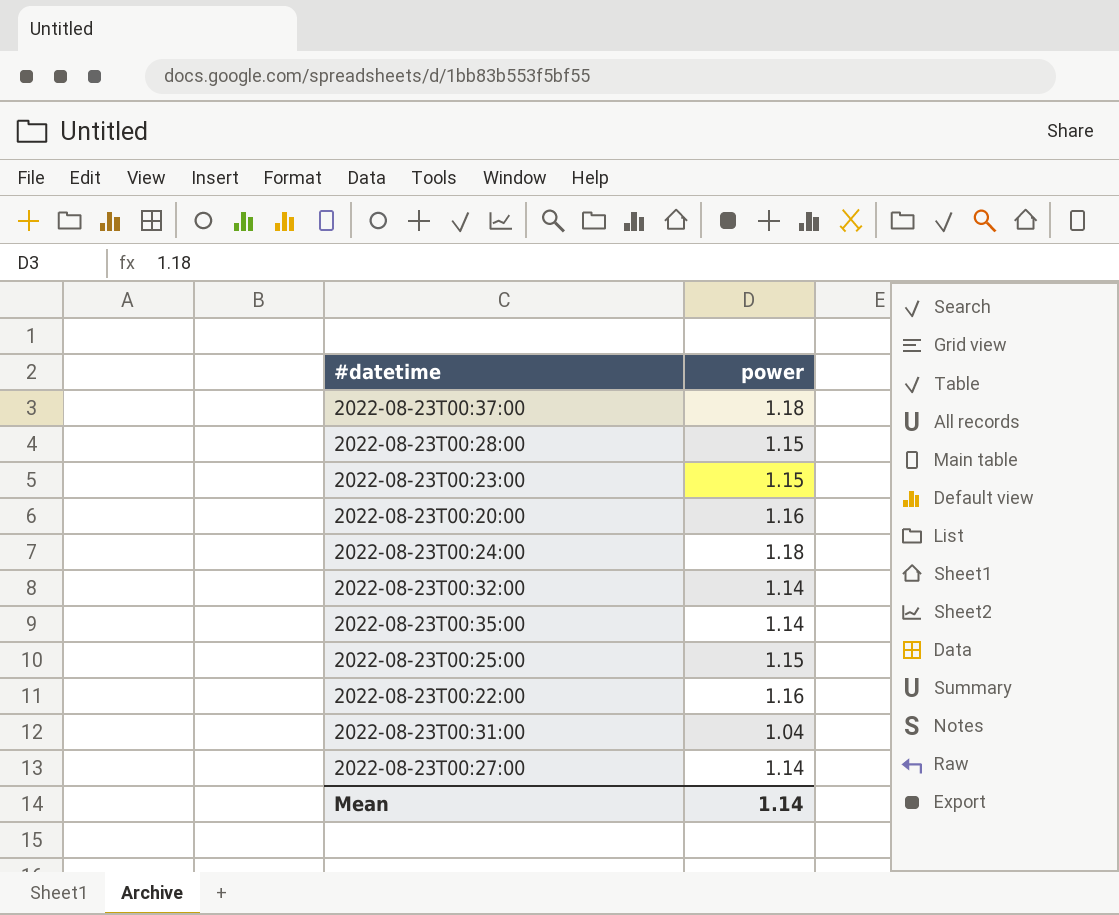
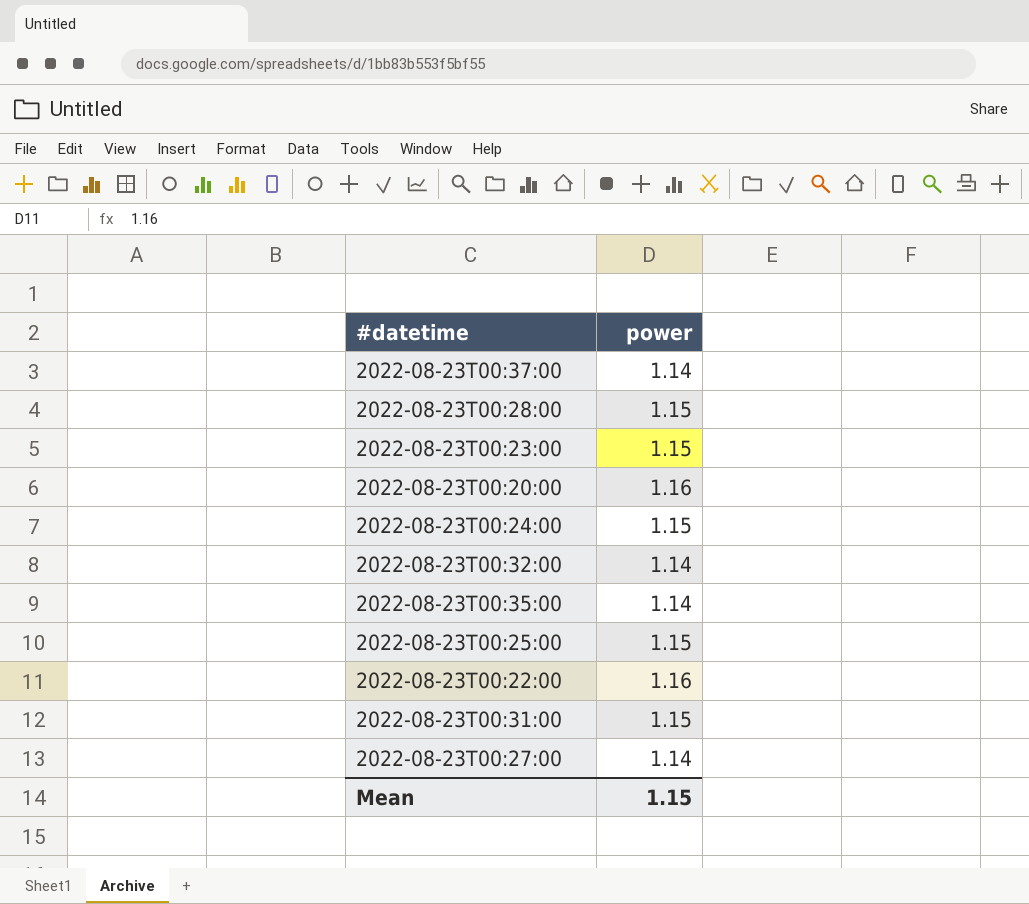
2022-08-23T00:37:00 | power: 1.18 -> 1.14
2022-08-23T00:24:00 | power: 1.18 -> 1.15
2022-08-23T00:31:00 | power: 1.04 -> 1.15
Mean | power: 1.14 -> 1.15

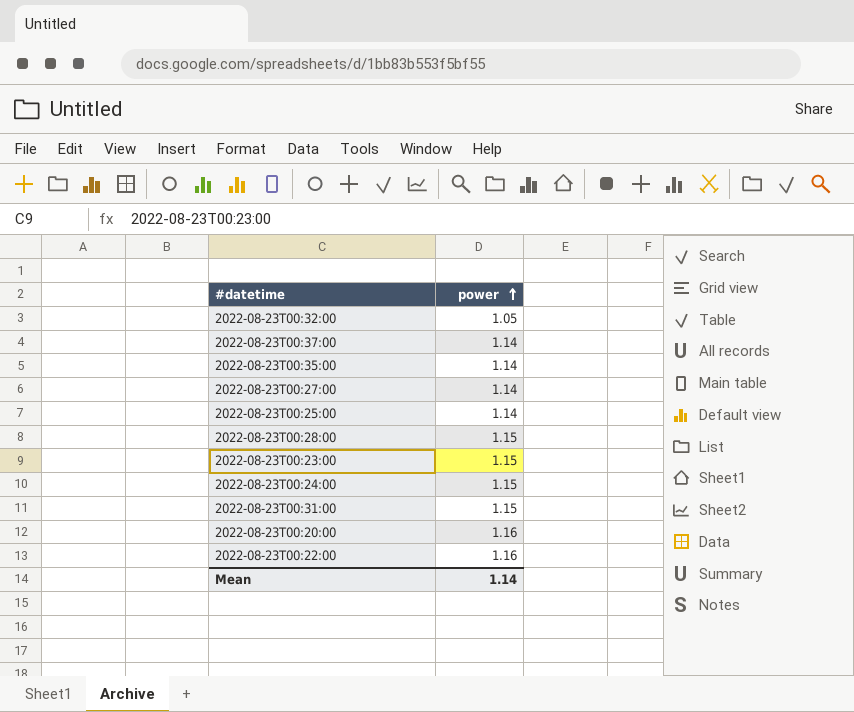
row order: none -> power ascending
2022-08-23T00:32:00 | power: 1.14 -> 1.05
2022-08-23T00:25:00 | power: 1.15 -> 1.14
Mean | power: 1.15 -> 1.14

